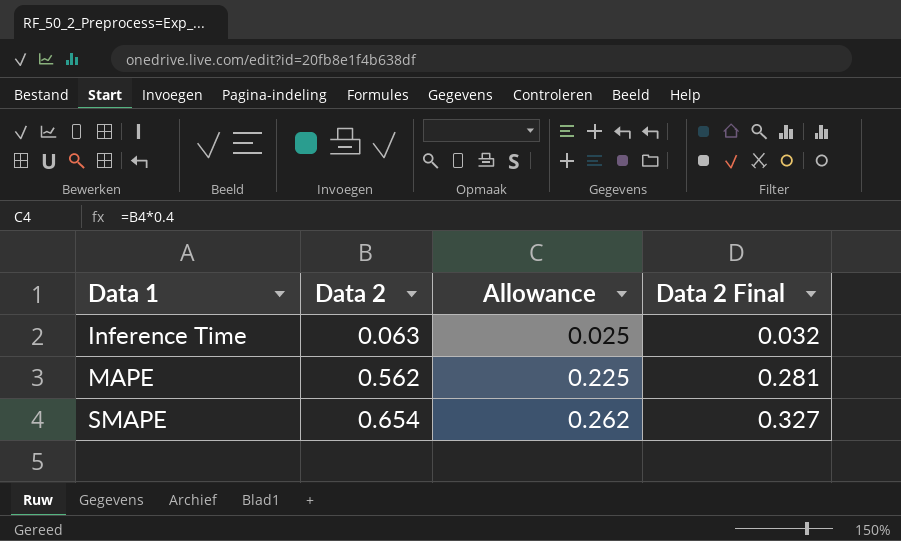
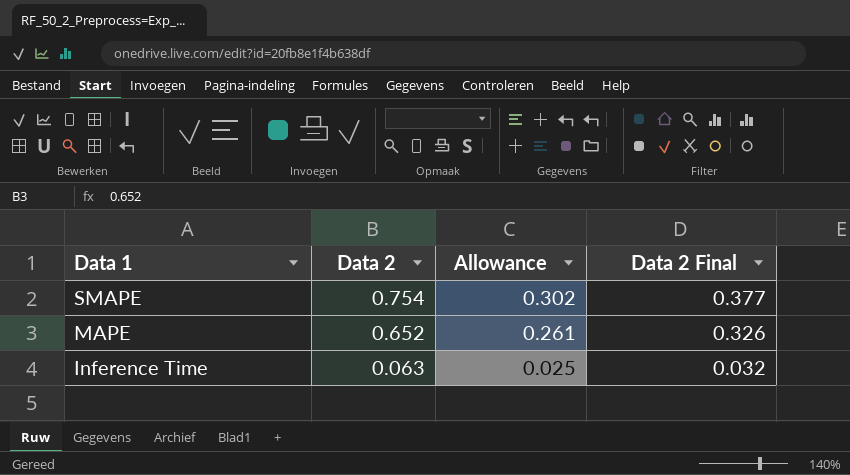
row order: Data 1 ascending -> Data 1 descending
SMAPE | Data 2: 0.654 -> 0.754
SMAPE | Allowance: 0.262 -> 0.302
SMAPE | Data 2 Final: 0.327 -> 0.377
MAPE | Data 2: 0.562 -> 0.652
MAPE | Allowance: 0.225 -> 0.261
MAPE | Data 2 Final: 0.281 -> 0.326

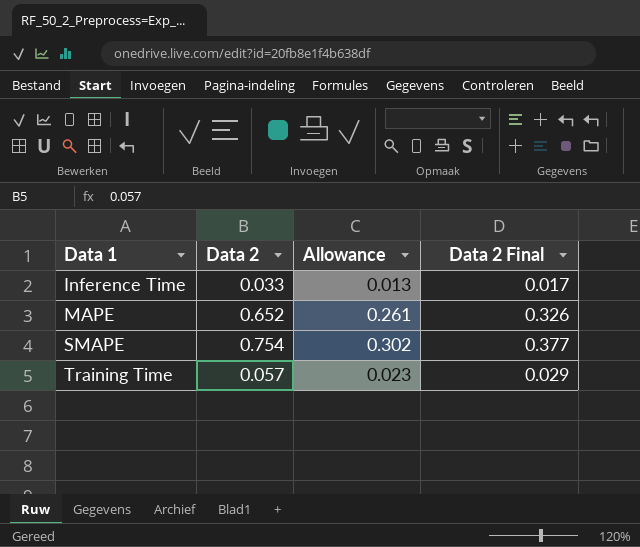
row order: Data 1 descending -> Data 1 ascending
Inference Time | Data 2: 0.063 -> 0.033
Inference Time | Allowance: 0.025 -> 0.013
Inference Time | Data 2 Final: 0.032 -> 0.017
row Training Time: none -> 0.057 | 0.023 | 0.029

